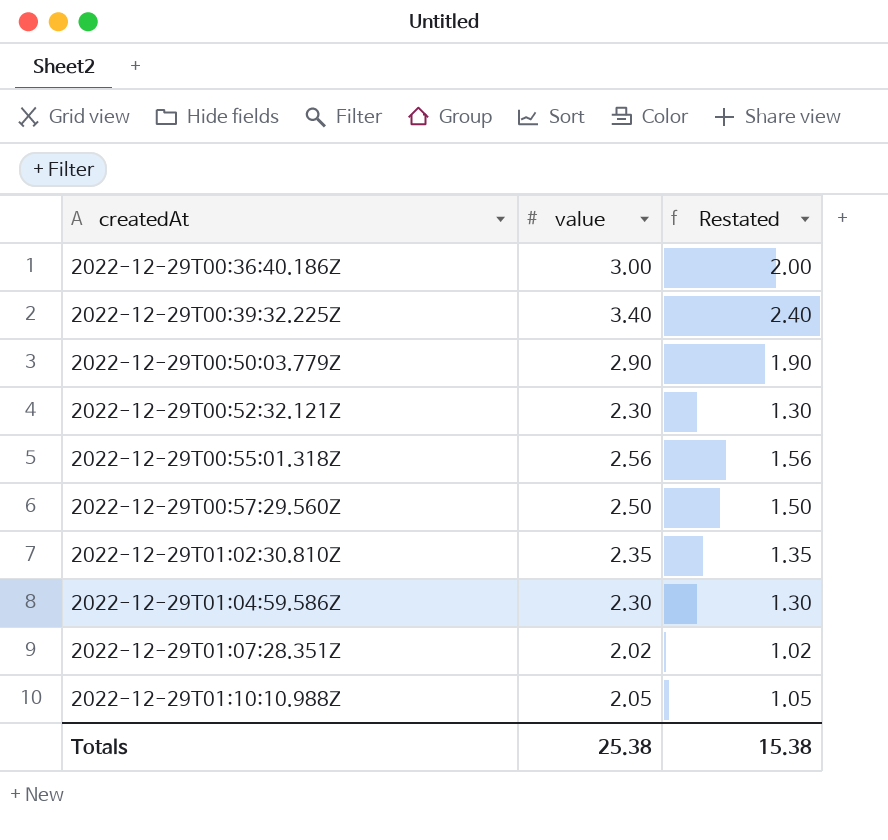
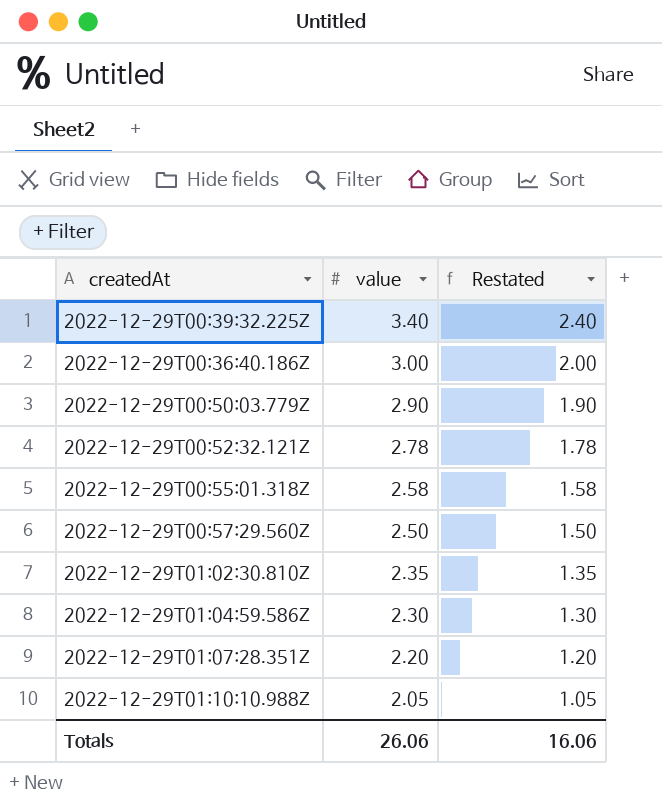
row order: createdAt ascending -> value descending
2022-12-29T00:52:32.121Z | value: 2.30 -> 2.78
2022-12-29T00:52:32.121Z | Restated: 1.30 -> 1.78
2022-12-29T00:55:01.318Z | value: 2.56 -> 2.58
2022-12-29T00:55:01.318Z | Restated: 1.56 -> 1.58
2022-12-29T01:07:28.351Z | value: 2.02 -> 2.20
2022-12-29T01:07:28.351Z | Restated: 1.02 -> 1.20
Totals | value: 25.38 -> 26.06
Totals | Restated: 15.38 -> 16.06

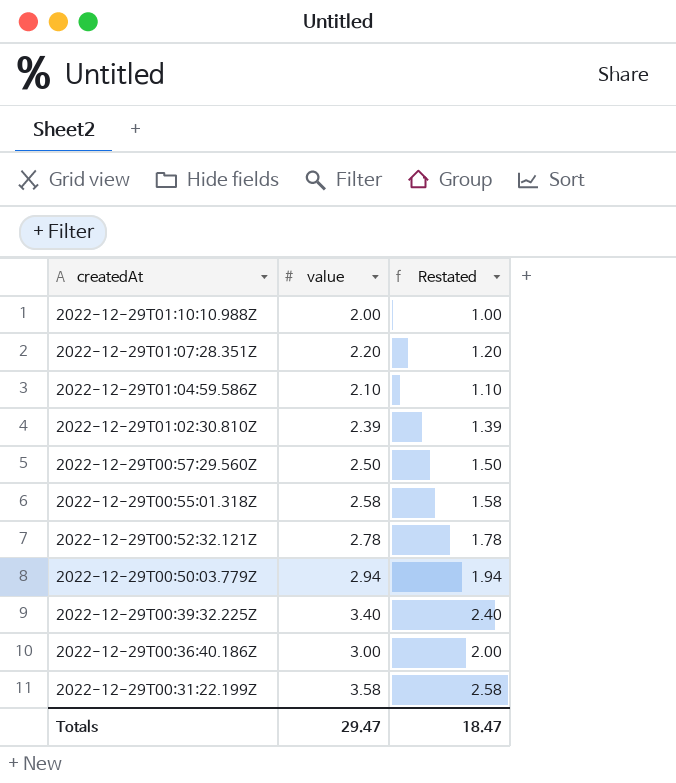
row order: value descending -> createdAt descending
2022-12-29T01:10:10.988Z | value: 2.05 -> 2.00
2022-12-29T01:10:10.988Z | Restated: 1.05 -> 1.00
2022-12-29T01:04:59.586Z | value: 2.30 -> 2.10
2022-12-29T01:04:59.586Z | Restated: 1.30 -> 1.10
2022-12-29T01:02:30.810Z | value: 2.35 -> 2.39
2022-12-29T01:02:30.810Z | Restated: 1.35 -> 1.39
2022-12-29T00:50:03.779Z | value: 2.90 -> 2.94
2022-12-29T00:50:03.779Z | Restated: 1.90 -> 1.94
row 2022-12-29T00:31:22.199Z: none -> 3.58 | 2.58
Totals | value: 26.06 -> 29.47
Totals | Restated: 16.06 -> 18.47

